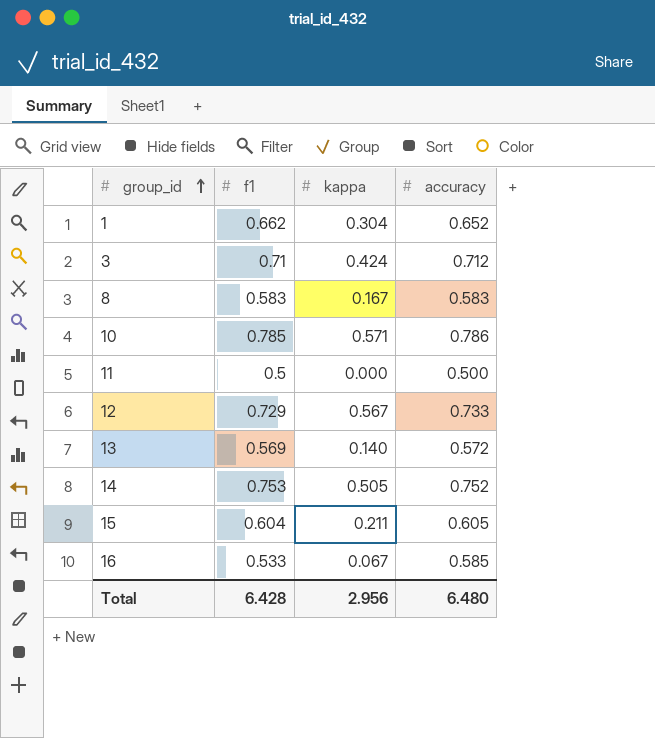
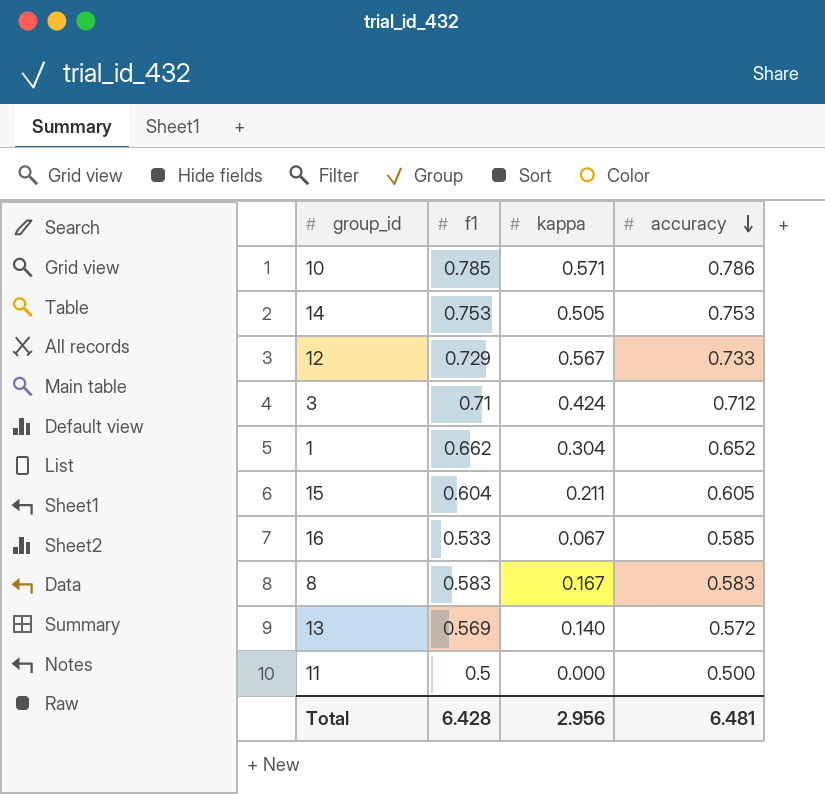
row order: group_id ascending -> accuracy descending
14 | accuracy: 0.752 -> 0.753
Total | accuracy: 6.480 -> 6.481

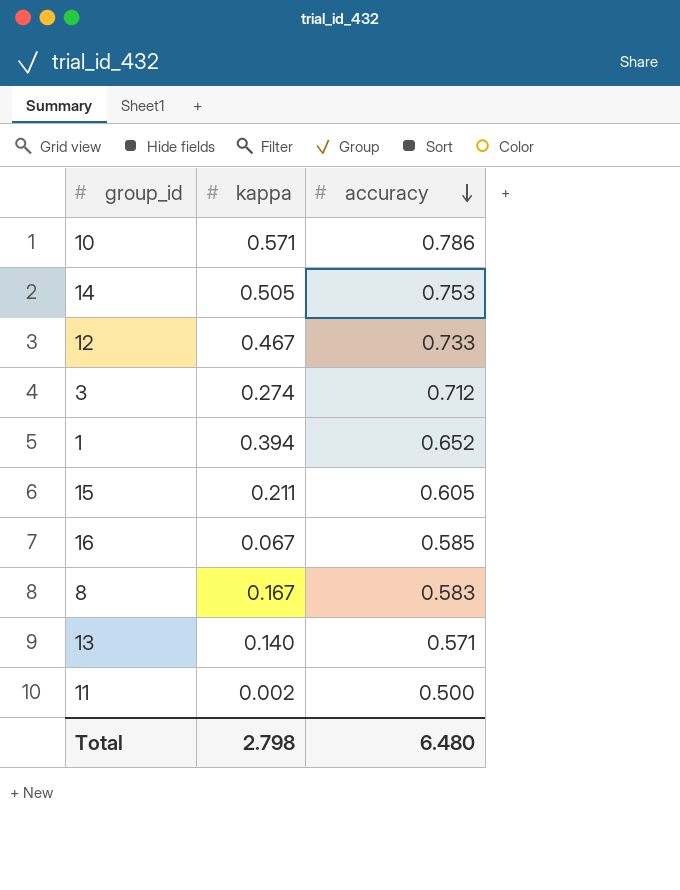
column f1 | position: 2 -> none
12 | kappa: 0.567 -> 0.467
3 | kappa: 0.424 -> 0.274
1 | kappa: 0.304 -> 0.394
13 | accuracy: 0.572 -> 0.571
11 | kappa: 0.000 -> 0.002
Total | kappa: 2.956 -> 2.798
Total | accuracy: 6.481 -> 6.480

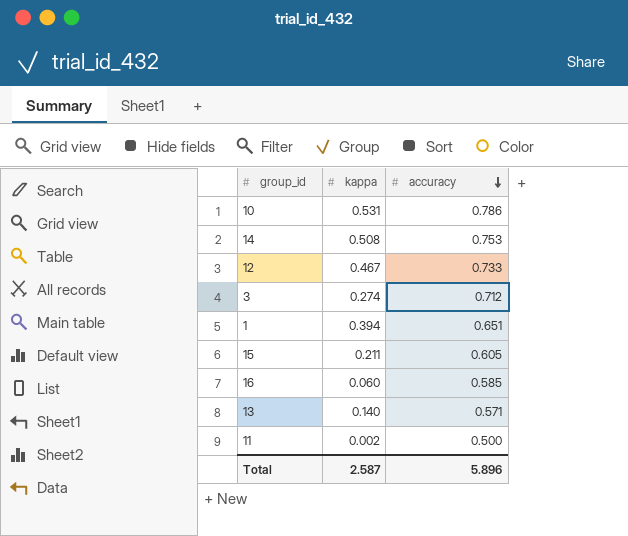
row 8: 0.167 | 0.583 -> none
10 | kappa: 0.571 -> 0.531
14 | kappa: 0.505 -> 0.508
1 | accuracy: 0.652 -> 0.651
16 | kappa: 0.067 -> 0.060
Total | kappa: 2.798 -> 2.587
Total | accuracy: 6.480 -> 5.896

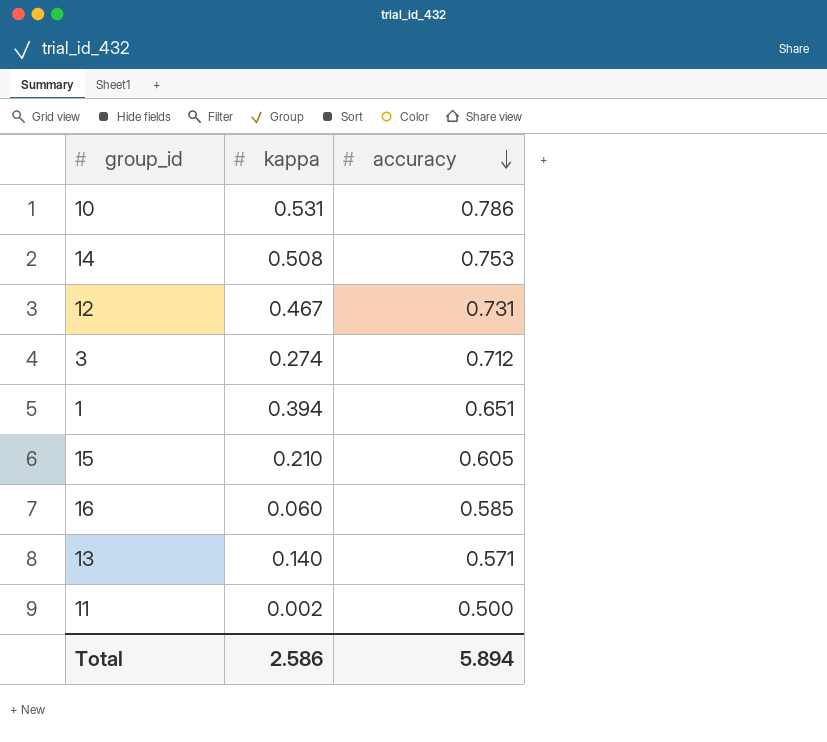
12 | accuracy: 0.733 -> 0.731
15 | kappa: 0.211 -> 0.210
Total | kappa: 2.587 -> 2.586
Total | accuracy: 5.896 -> 5.894

